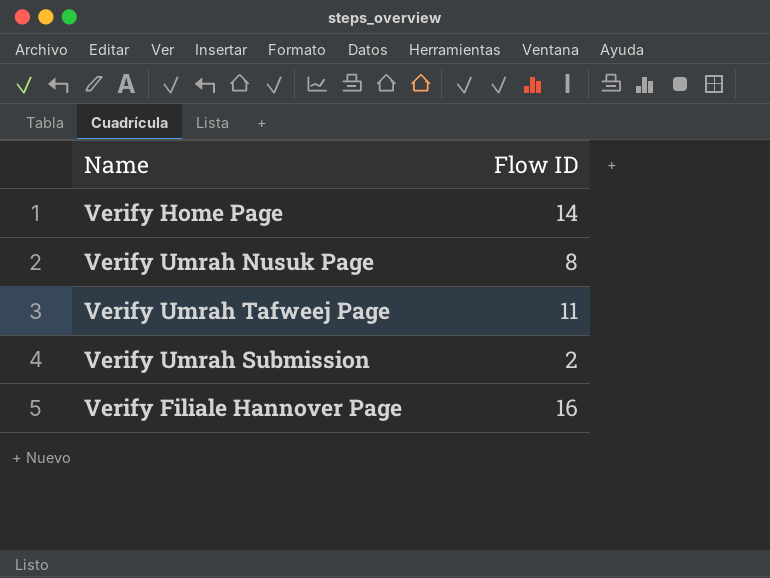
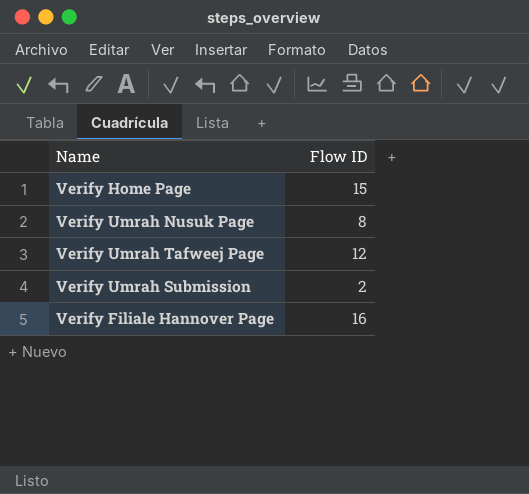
Verify Home Page | Flow ID: 14 -> 15
Verify Umrah Tafweej Page | Flow ID: 11 -> 12

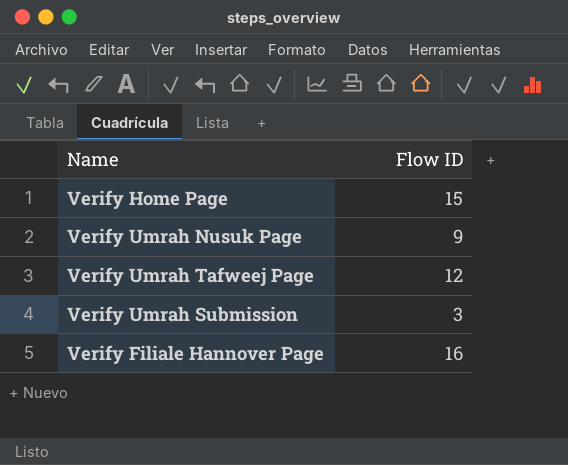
Verify Umrah Nusuk Page | Flow ID: 8 -> 9
Verify Umrah Submission | Flow ID: 2 -> 3

